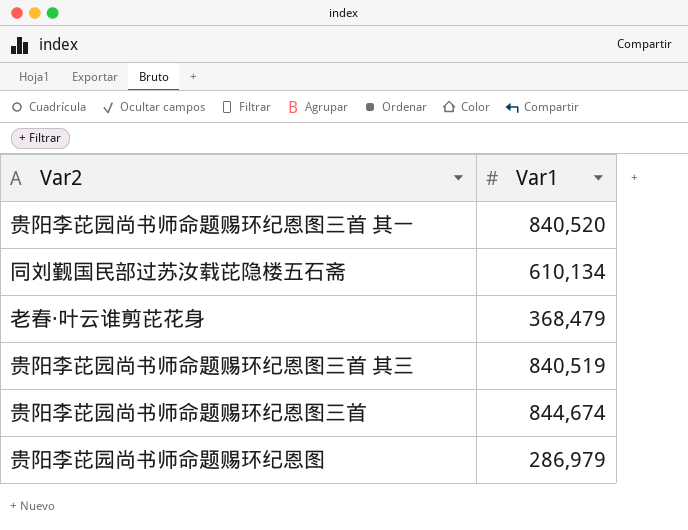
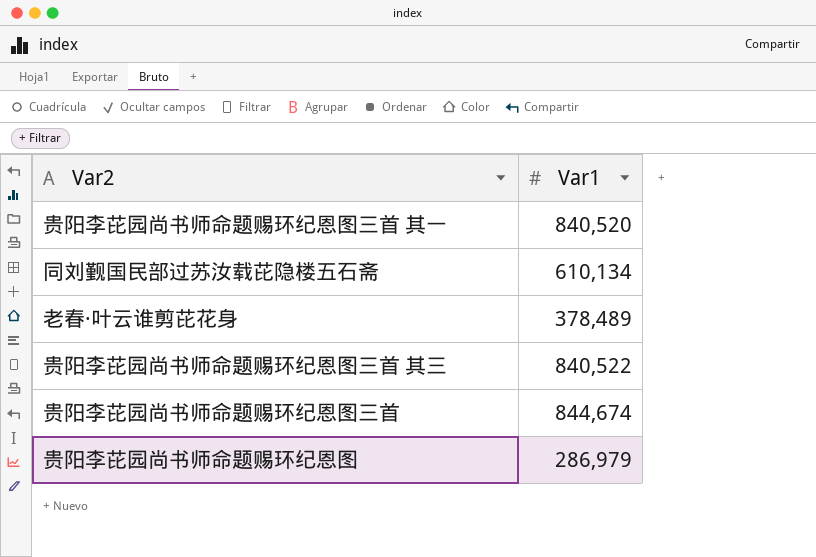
老春·叶云谁剪芘花身 | Var1: 368,479 -> 378,489
贵阳李芘园尚书师命题赐环纪恩图三首 其三 | Var1: 840,519 -> 840,522

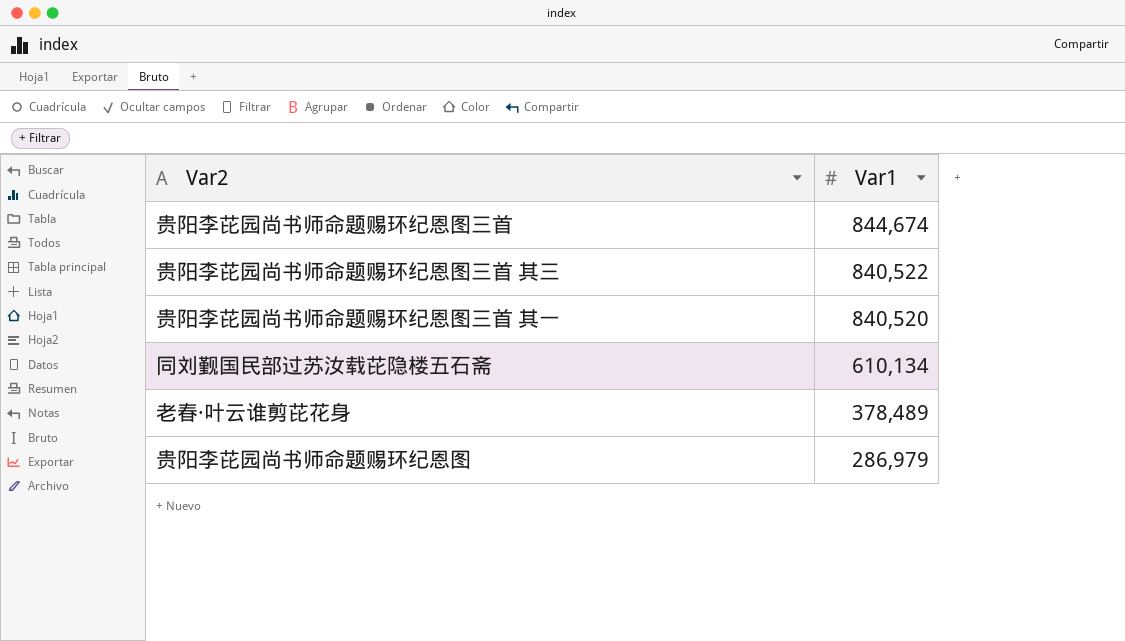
row order: none -> Var1 descending

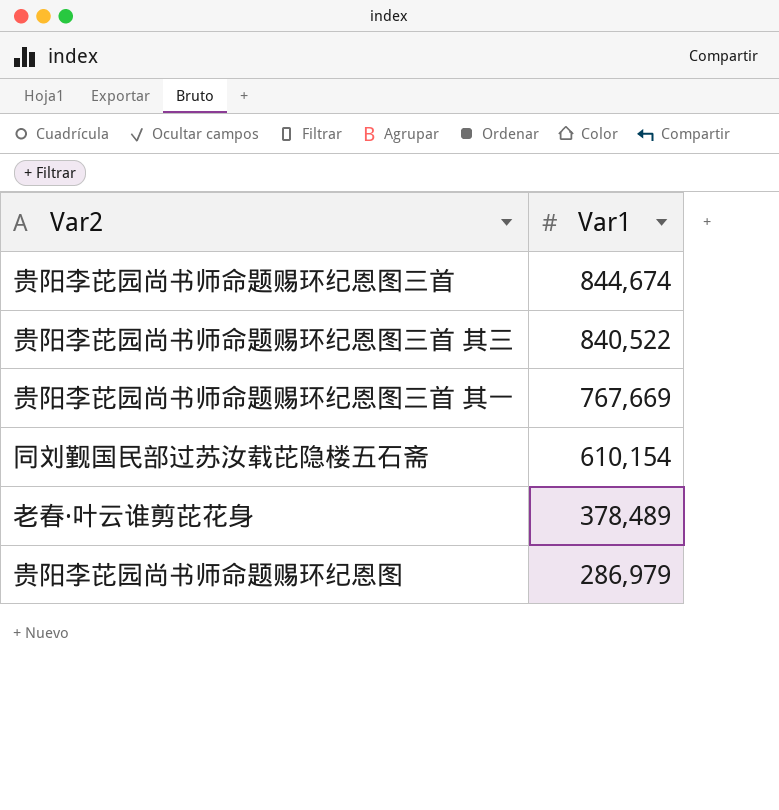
贵阳李芘园尚书师命题赐环纪恩图三首 其一 | Var1: 840,520 -> 767,669
同刘觐国民部过苏汝载芘隐楼五石斋 | Var1: 610,134 -> 610,154

